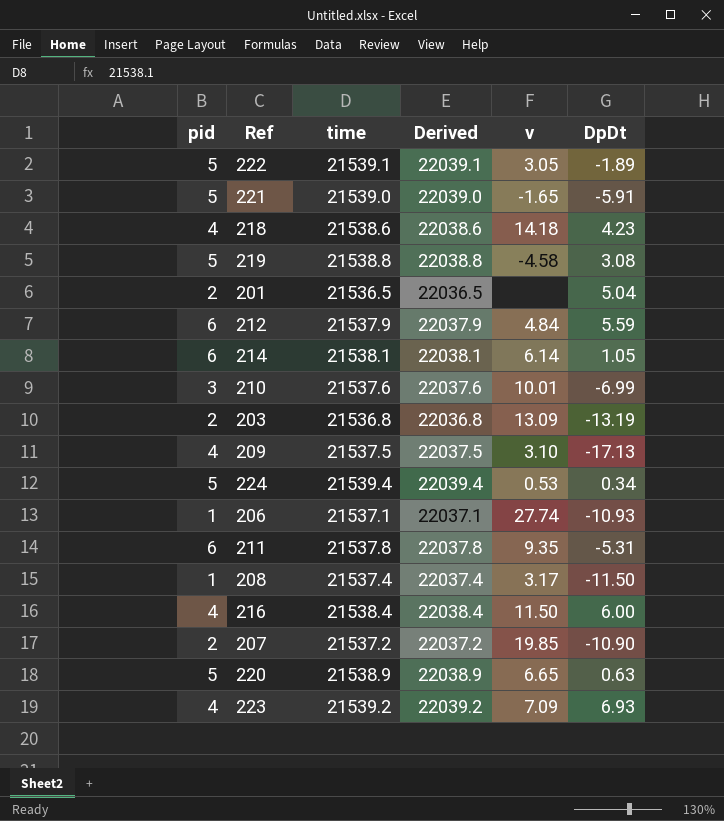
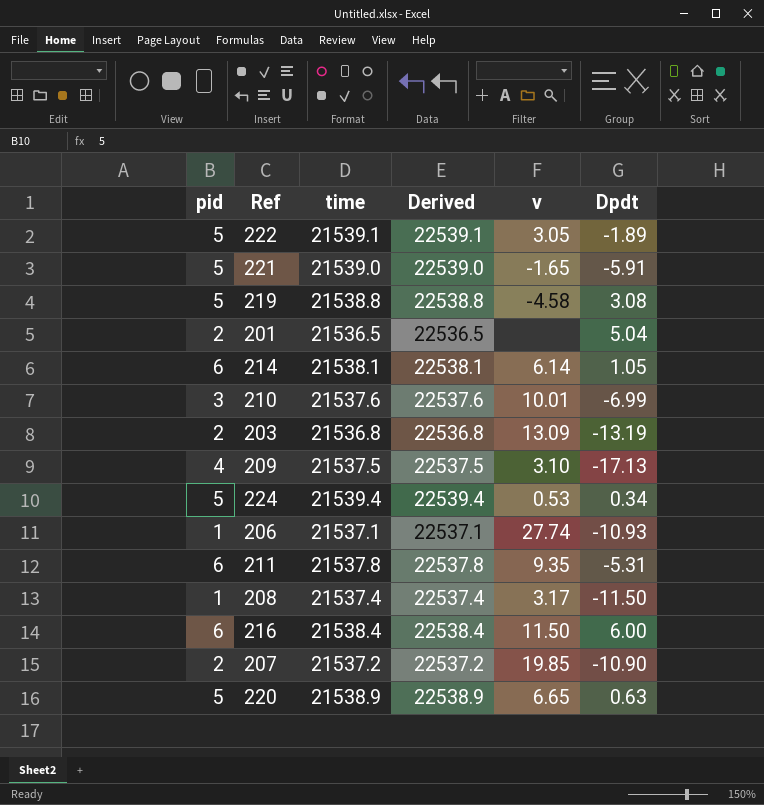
column Derived | formula: [time] + 500 -> [time] + 1000
column name: DpDt -> Dpdt
row 218: 4 | 21538.6 | 22038.6 | 14.18 | 4.23 -> none
row 212: 6 | 21537.9 | 22037.9 | 4.84 | 5.59 -> none
row 223: 4 | 21539.2 | 22039.2 | 7.09 | 6.93 -> none
216 | pid: 4 -> 6

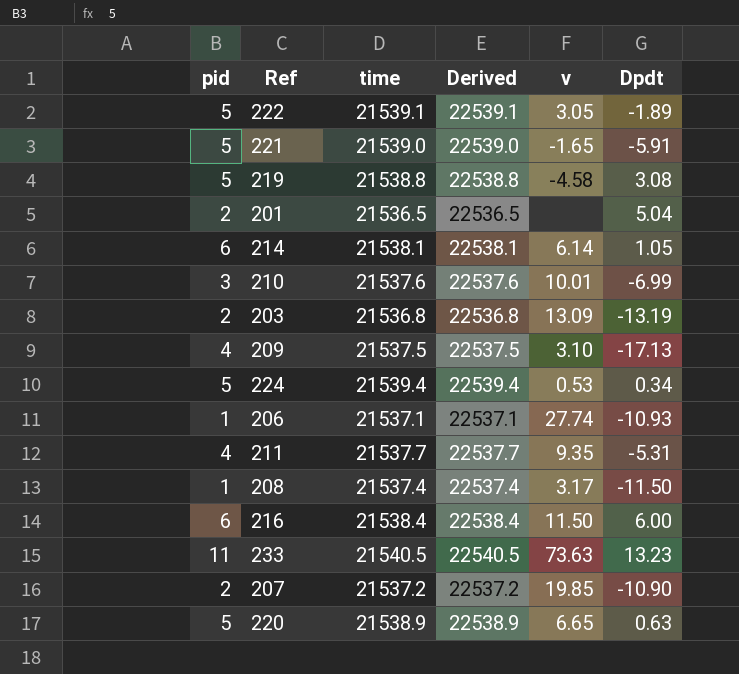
211 | pid: 6 -> 4
211 | time: 21537.8 -> 21537.7
211 | Derived: 22537.8 -> 22537.7
row 233: none -> 11 | 21540.5 | 22540.5 | 73.63 | 13.23

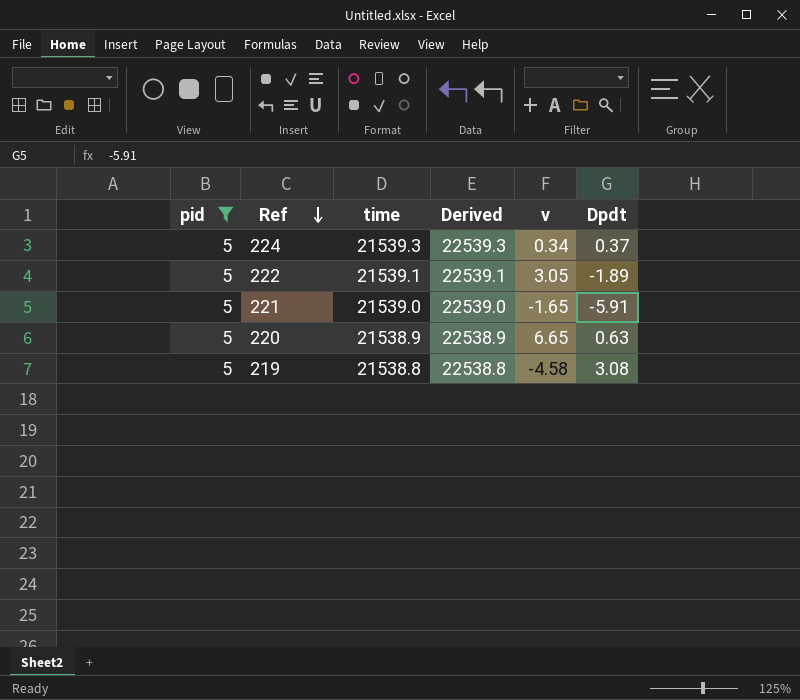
filter: none -> pid = 5
row order: none -> Ref descending
224 | time: 21539.4 -> 21539.3
224 | Derived: 22539.4 -> 22539.3
224 | v: 0.53 -> 0.34
224 | Dpdt: 0.34 -> 0.37

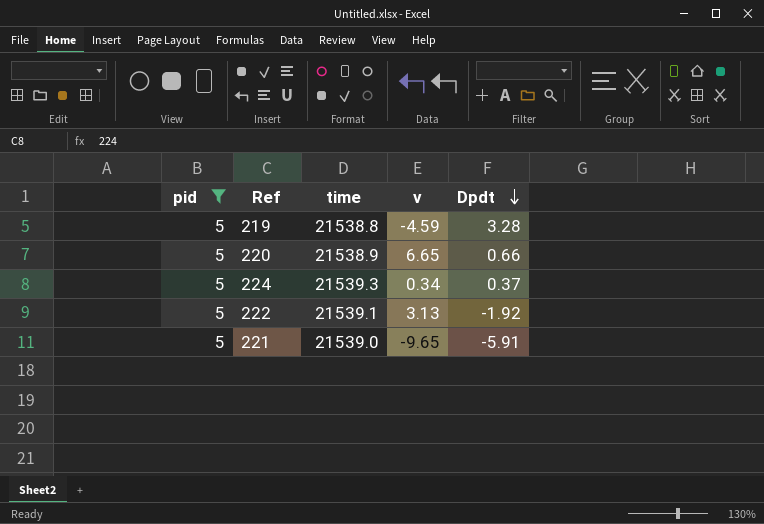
row order: Ref descending -> Dpdt descending
column Derived | formula: [time] + 1000 -> none
219 | v: -4.58 -> -4.59
219 | Dpdt: 3.08 -> 3.28
220 | Dpdt: 0.63 -> 0.66
222 | v: 3.05 -> 3.13
222 | Dpdt: -1.89 -> -1.92
221 | v: -1.65 -> -9.65

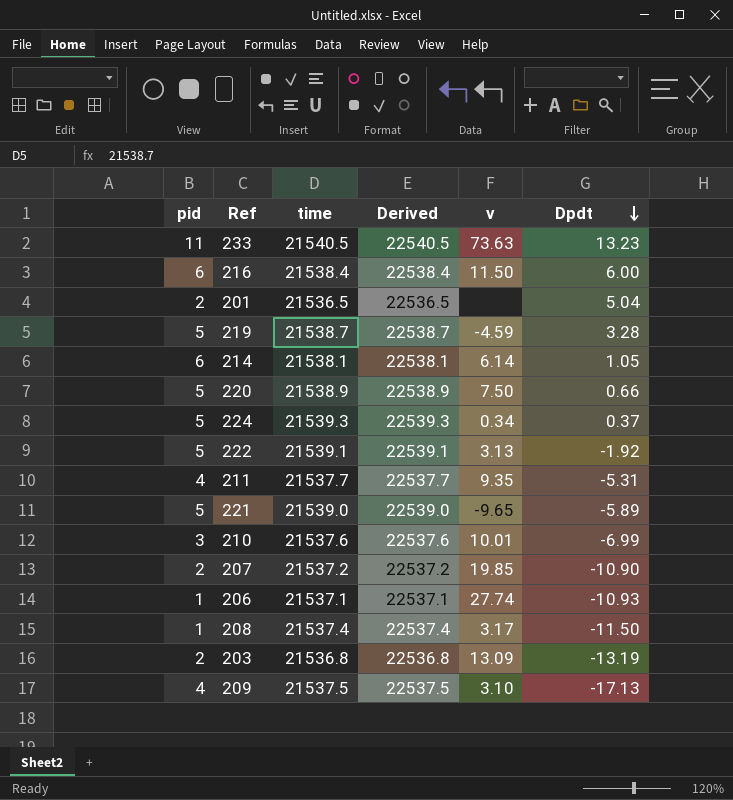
filter: pid = 5 -> none
column Derived | formula: none -> [time] + 1000
219 | time: 21538.8 -> 21538.7
220 | v: 6.65 -> 7.50
221 | Dpdt: -5.91 -> -5.89

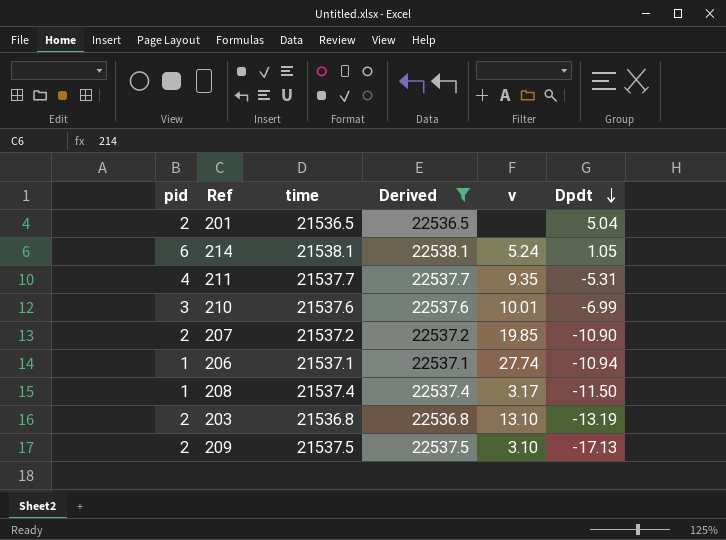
filter: none -> Derived <= 22538.1
214 | v: 6.14 -> 5.24
206 | Dpdt: -10.93 -> -10.94
203 | v: 13.09 -> 13.10
209 | pid: 4 -> 2

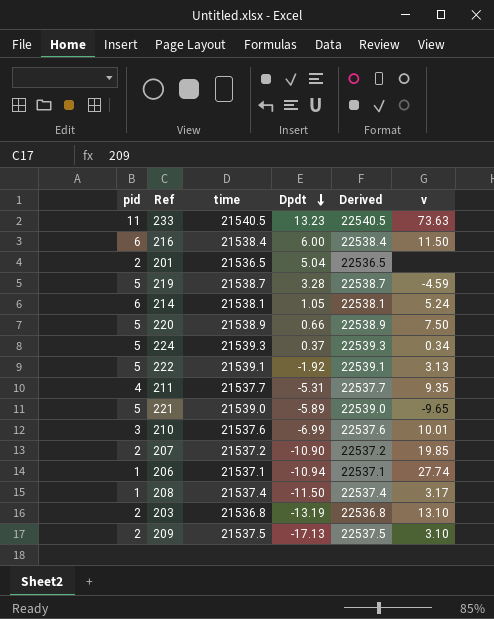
filter: Derived <= 22538.1 -> none
column Dpdt | position: 6 -> 4

